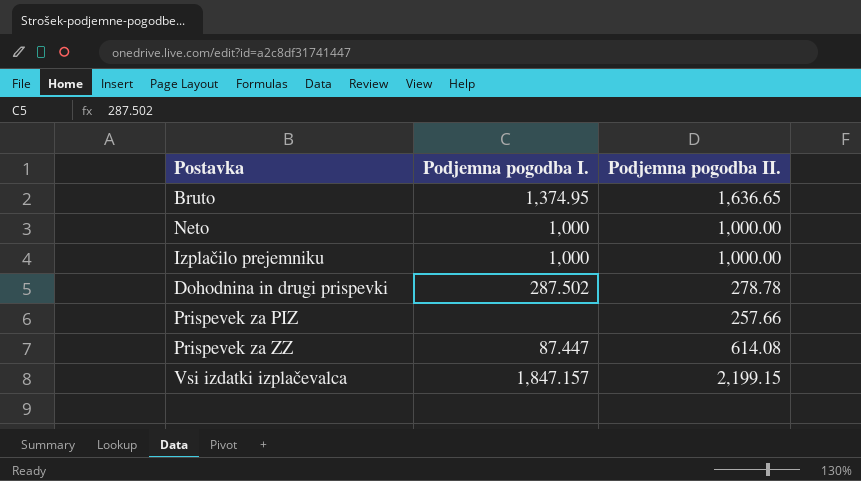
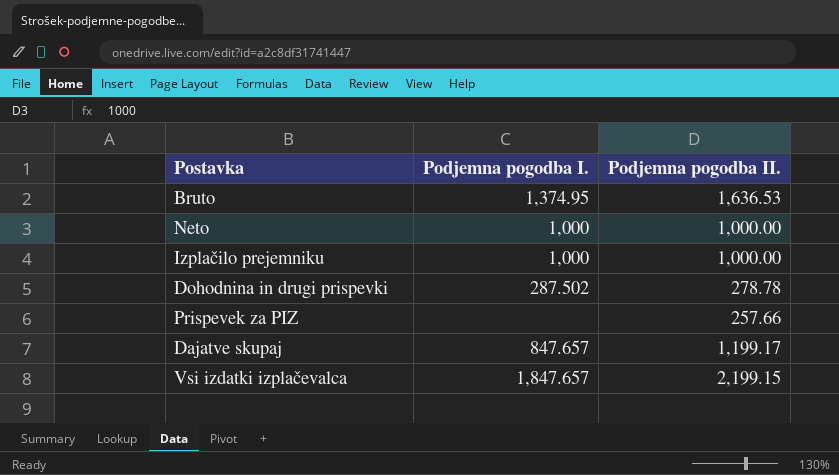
row Prispevek za ZZ: 87.447 | 614.08 -> none
Bruto | Podjemna pogodba II.: 1,636.65 -> 1,636.53
row Dajatve skupaj: none -> 847.657 | 1,199.17
Vsi izdatki izplačevalca | Podjemna pogodba I.: 1,847.157 -> 1,847.657

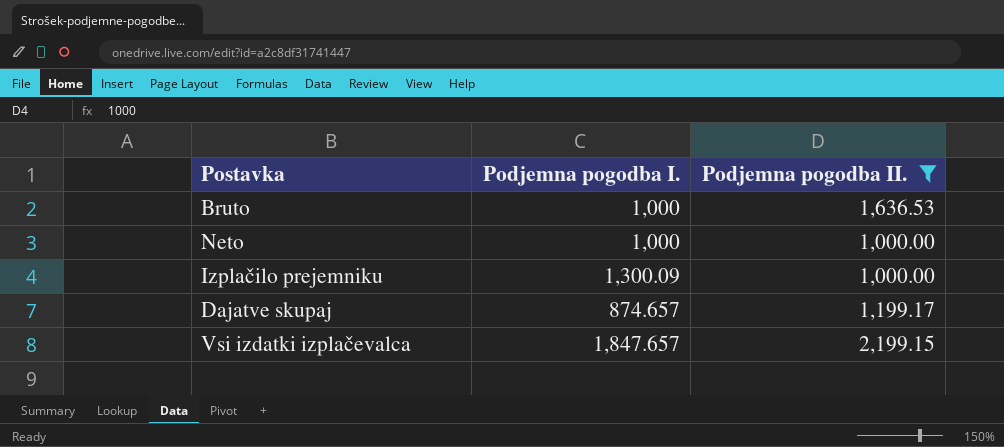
filter: none -> Podjemna pogodba II. >= 1,000.00
Bruto | Podjemna pogodba I.: 1,374.95 -> 1,000
Izplačilo prejemniku | Podjemna pogodba I.: 1,000 -> 1,300.09
Dajatve skupaj | Podjemna pogodba I.: 847.657 -> 874.657

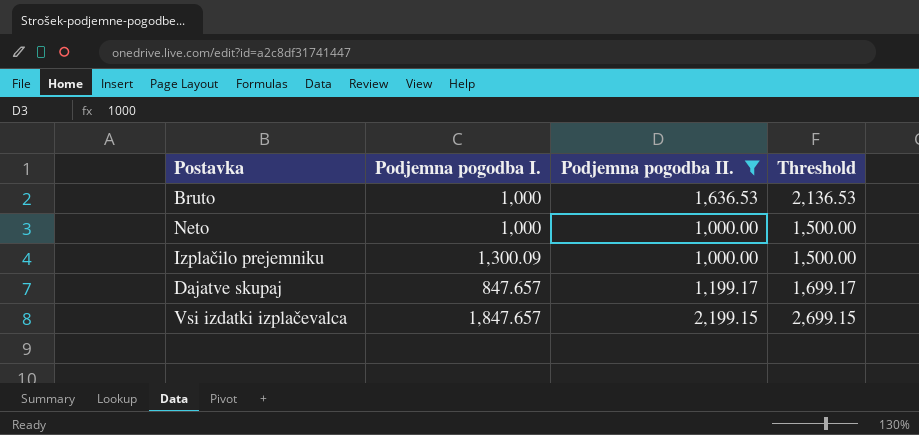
column Threshold | formula: none -> [Podjemna pogodba II.] + 500
Dajatve skupaj | Podjemna pogodba I.: 874.657 -> 847.657

